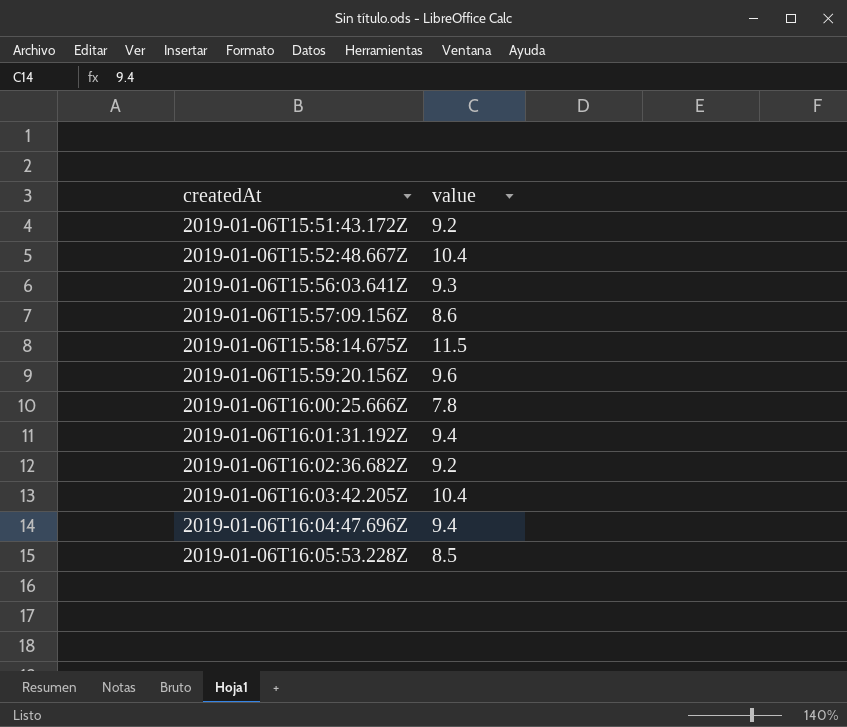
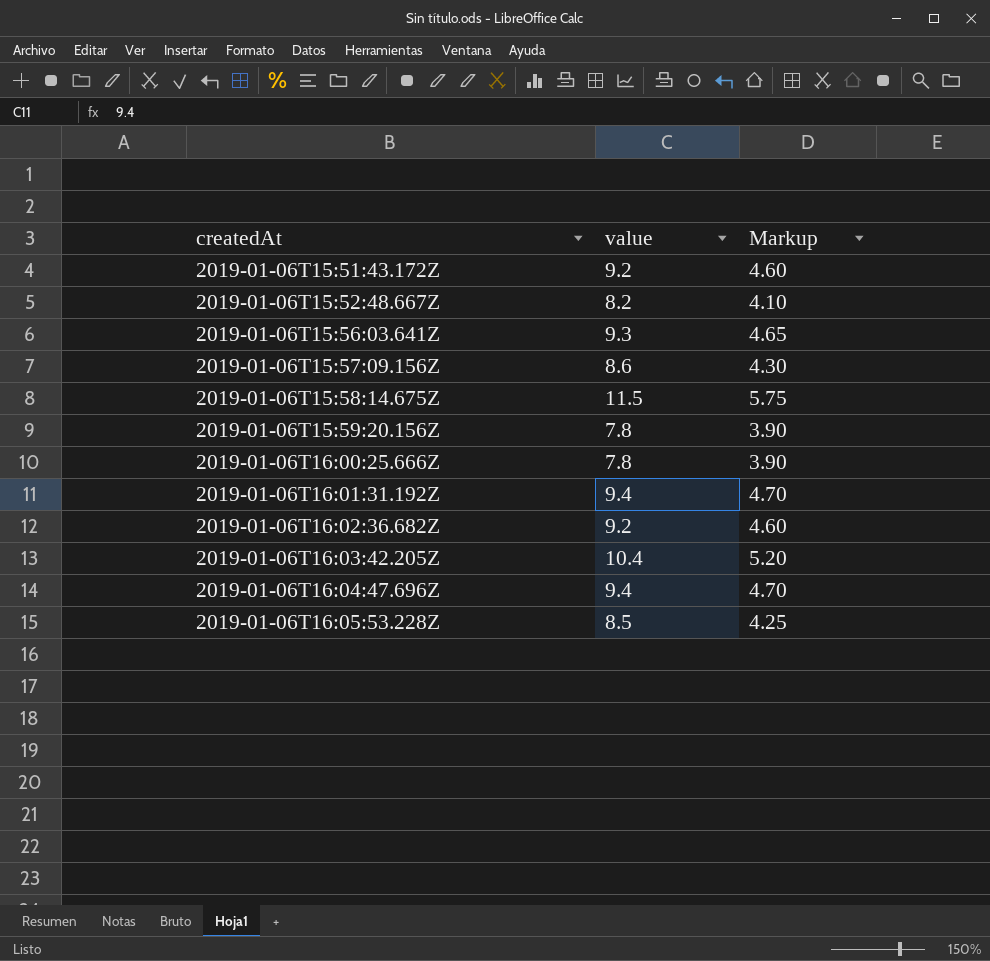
column Markup | formula: none -> [value] * 0.5
2019-01-06T15:52:48.667Z | value: 10.4 -> 8.2
2019-01-06T15:59:20.156Z | value: 9.6 -> 7.8

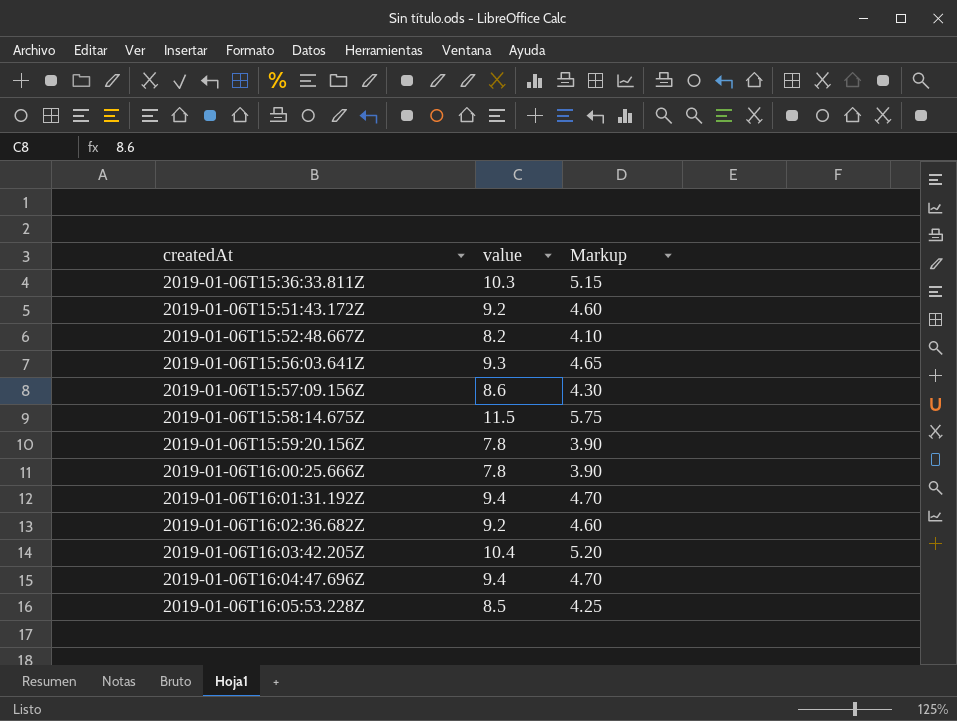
row 2019-01-06T15:36:33.811Z: none -> 10.3 | 5.15

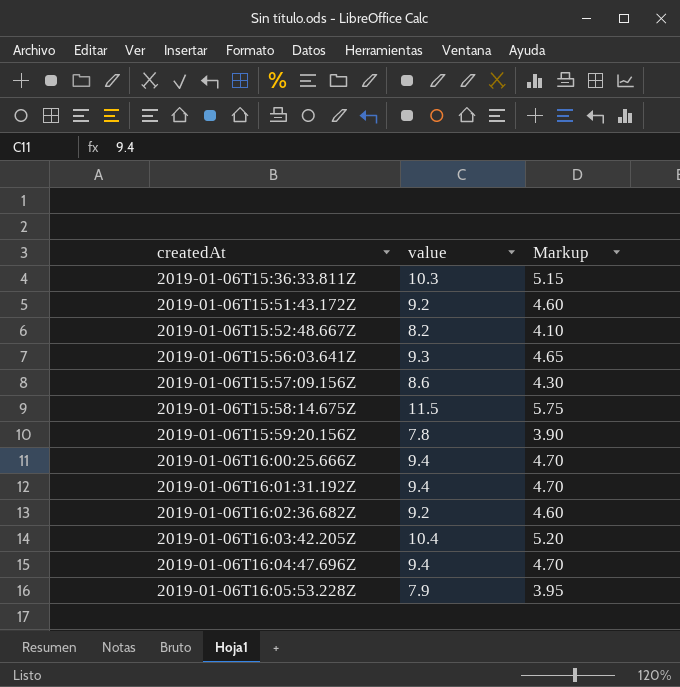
2019-01-06T16:00:25.666Z | value: 7.8 -> 9.4
2019-01-06T16:00:25.666Z | Markup: 3.90 -> 4.70
2019-01-06T16:05:53.228Z | value: 8.5 -> 7.9
2019-01-06T16:05:53.228Z | Markup: 4.25 -> 3.95

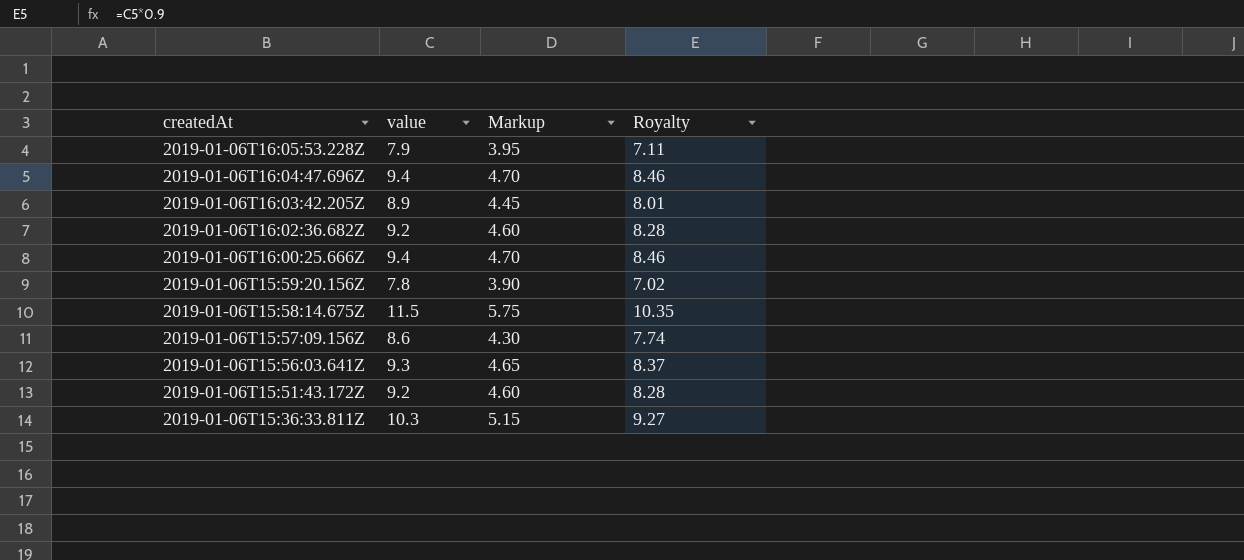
row order: createdAt ascending -> createdAt descending
column Royalty | formula: none -> [value] * 0.9
row 2019-01-06T15:52:48.667Z: 8.2 | 4.10 -> none
row 2019-01-06T16:01:31.192Z: 9.4 | 4.70 -> none
2019-01-06T16:03:42.205Z | value: 10.4 -> 8.9
2019-01-06T16:03:42.205Z | Markup: 5.20 -> 4.45

